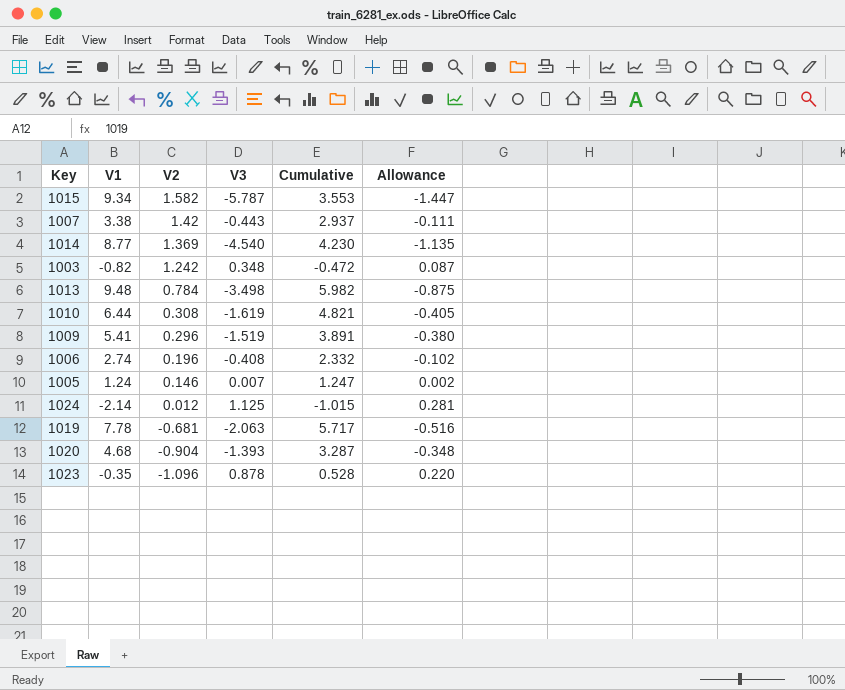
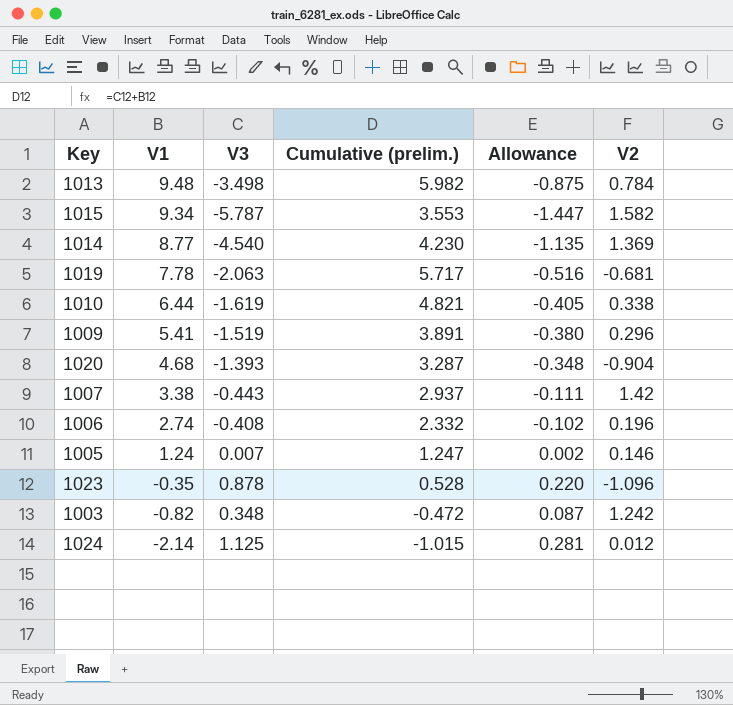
row order: V2 descending -> V1 descending
column name: Cumulative -> Cumulative (prelim.)
column V2 | position: 3 -> 6
1010 | V2: 0.308 -> 0.338

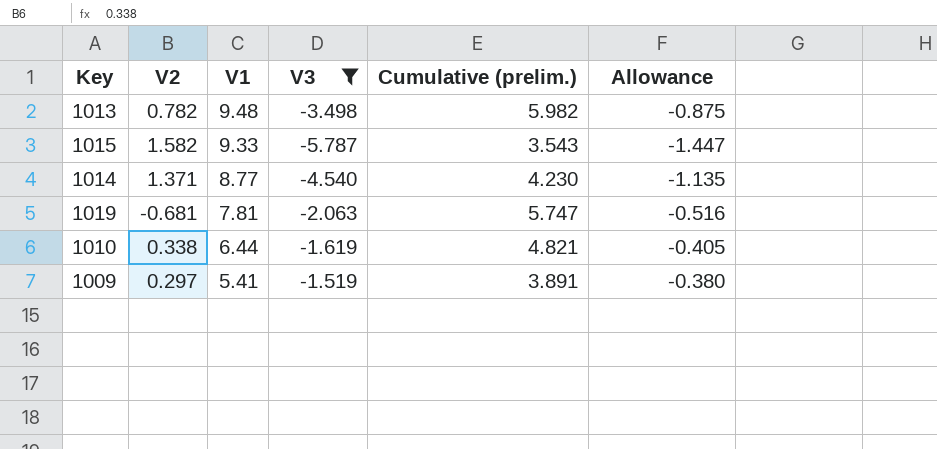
filter: none -> V3 <= -1.519
column V2 | position: 6 -> 2
1013 | V2: 0.784 -> 0.782
1015 | V1: 9.34 -> 9.33
1015 | Cumulative (prelim.): 3.553 -> 3.543
1014 | V2: 1.369 -> 1.371
1019 | V1: 7.78 -> 7.81
1019 | Cumulative (prelim.): 5.717 -> 5.747
1009 | V2: 0.296 -> 0.297

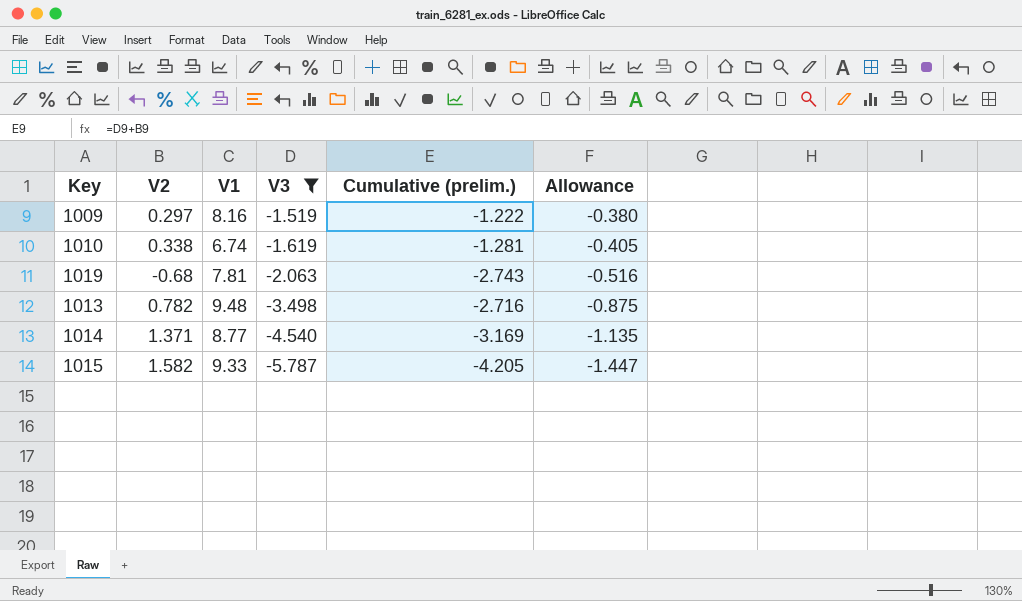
row order: V1 descending -> V3 descending
column Cumulative (prelim.) | formula: [V1] + [V3] -> [V2] + [V3]
1009 | V1: 5.41 -> 8.16
1010 | V1: 6.44 -> 6.74
1019 | V2: -0.681 -> -0.68

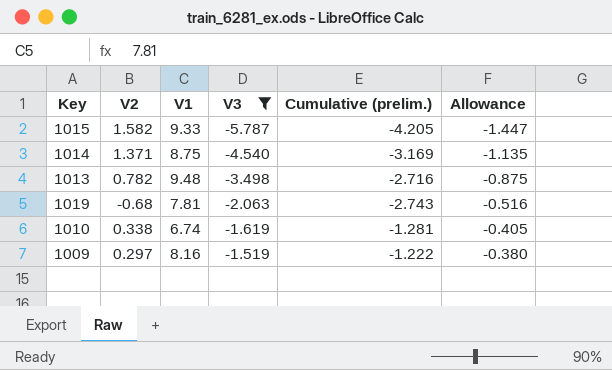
row order: V3 descending -> V3 ascending
1014 | V1: 8.77 -> 8.75

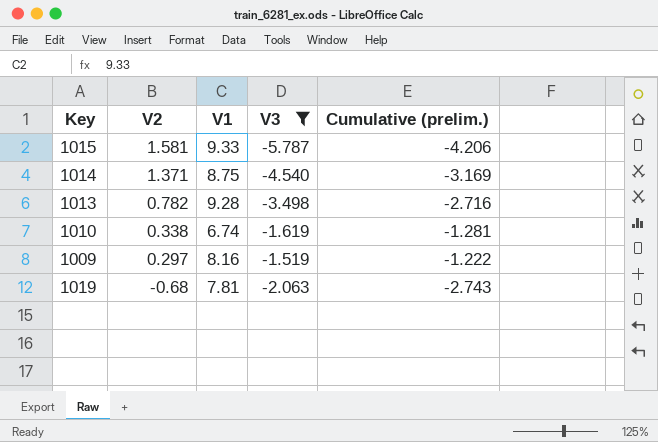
row order: V3 ascending -> V2 descending
column Allowance | formula: [V3] * 0.25 -> none
1015 | V2: 1.582 -> 1.581
1015 | Cumulative (prelim.): -4.205 -> -4.206
1013 | V1: 9.48 -> 9.28

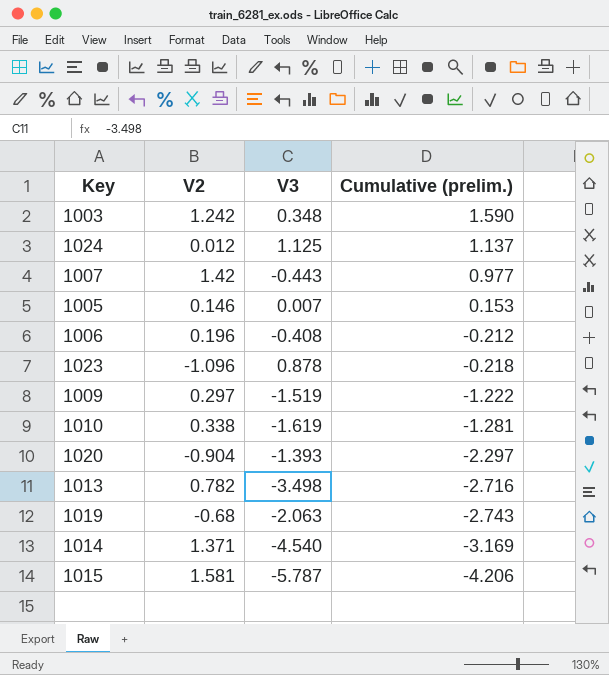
filter: V3 <= -1.519 -> none
row order: V2 descending -> Cumulative (prelim.) descending
column V1 | position: 3 -> none

